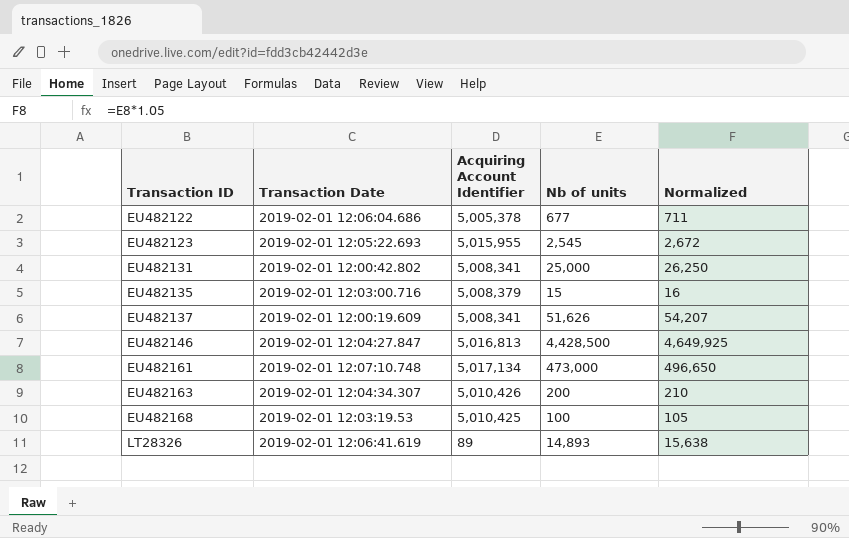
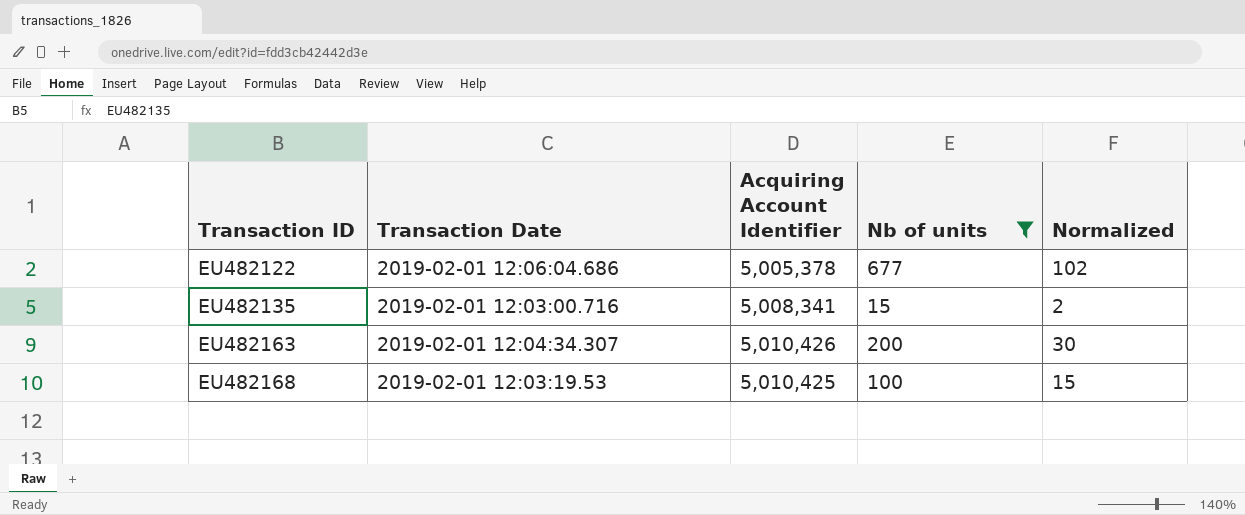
filter: none -> Nb of units <= 677
column Normalized | formula: [Nb of units] * 1.05 -> [Nb of units] * 0.15
EU482135 | Acquiring Account Identifier: 5,008,379 -> 5,008,341

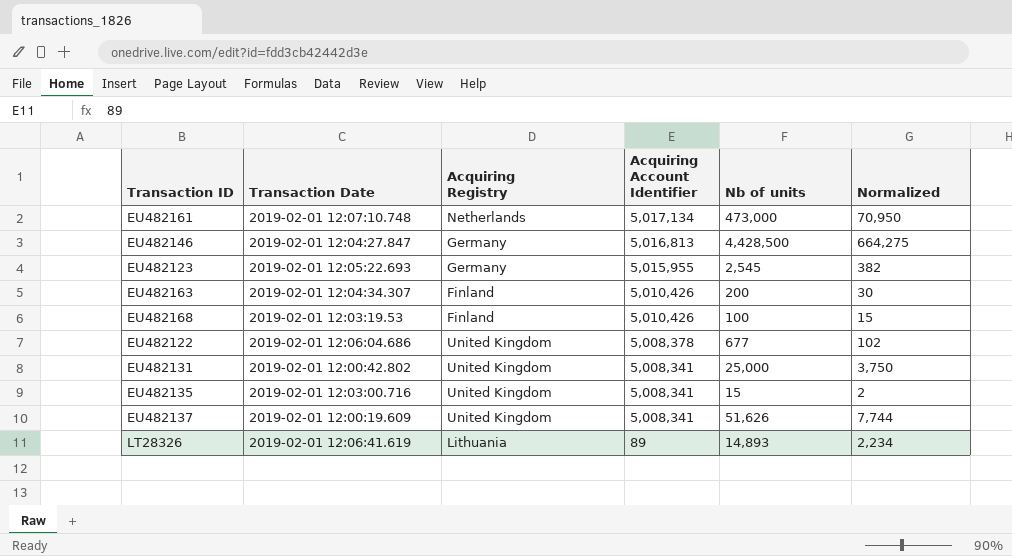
filter: Nb of units <= 677 -> none
row order: Transaction ID ascending -> Acquiring Account Identifier descending
column Acquiring Registry | position: none -> 3
EU482168 | Acquiring Account Identifier: 5,010,425 -> 5,010,426
EU482122 | Acquiring Account Identifier: 5,005,378 -> 5,008,378

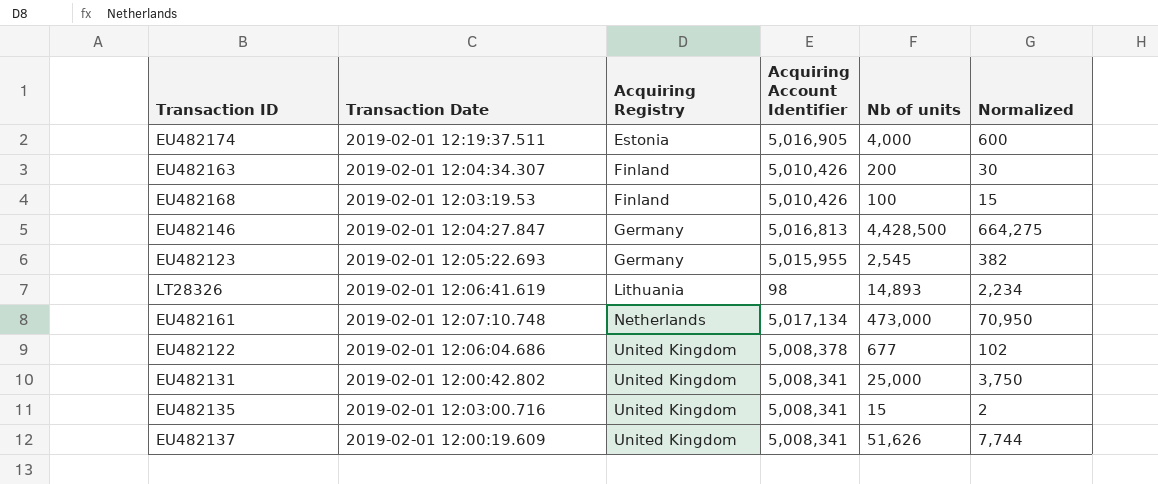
row order: Acquiring Account Identifier descending -> Acquiring Registry ascending
row EU482174: none -> 2019-02-01 12:19:37.511 | Estonia | 5,016,905 | 4,000 | 600
LT28326 | Acquiring Account Identifier: 89 -> 98

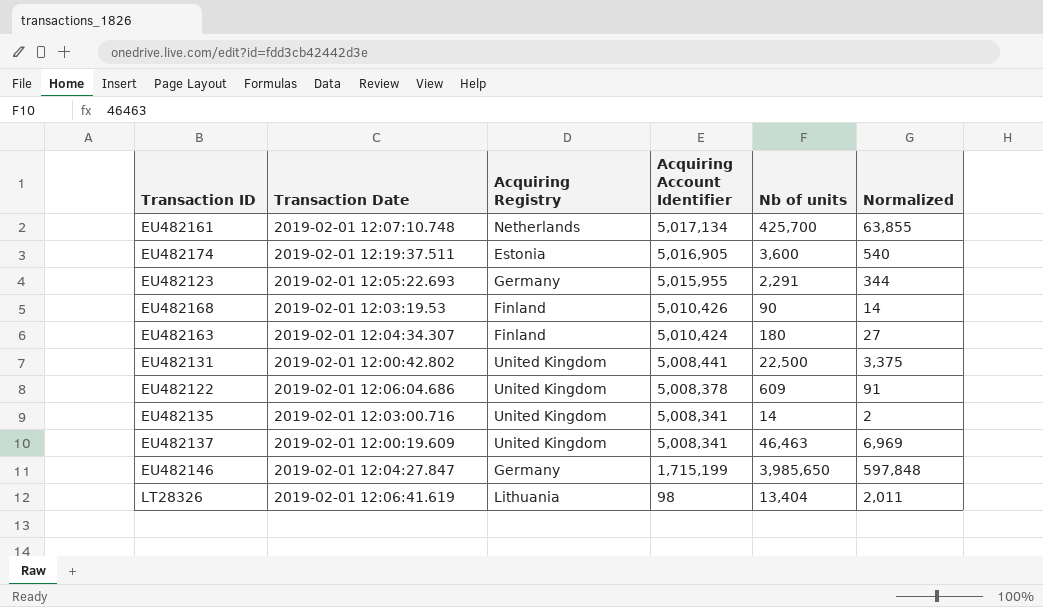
row order: Acquiring Registry ascending -> Acquiring Account Identifier descending
EU482161 | Nb of units: 473,000 -> 425,700
EU482161 | Normalized: 70,950 -> 63,855
EU482174 | Nb of units: 4,000 -> 3,600
EU482174 | Normalized: 600 -> 540
EU482123 | Nb of units: 2,545 -> 2,291
EU482123 | Normalized: 382 -> 344
EU482168 | Nb of units: 100 -> 90
EU482168 | Normalized: 15 -> 14
EU482163 | Acquiring Account Identifier: 5,010,426 -> 5,010,424
EU482163 | Nb of units: 200 -> 180
EU482163 | Normalized: 30 -> 27
EU482131 | Acquiring Account Identifier: 5,008,341 -> 5,008,441
EU482131 | Nb of units: 25,000 -> 22,500
EU482131 | Normalized: 3,750 -> 3,375
EU482122 | Nb of units: 677 -> 609
EU482122 | Normalized: 102 -> 91
EU482135 | Nb of units: 15 -> 14
EU482137 | Nb of units: 51,626 -> 46,463
EU482137 | Normalized: 7,744 -> 6,969
EU482146 | Acquiring Account Identifier: 5,016,813 -> 1,715,199
EU482146 | Nb of units: 4,428,500 -> 3,985,650
EU482146 | Normalized: 664,275 -> 597,848
LT28326 | Nb of units: 14,893 -> 13,404
LT28326 | Normalized: 2,234 -> 2,011

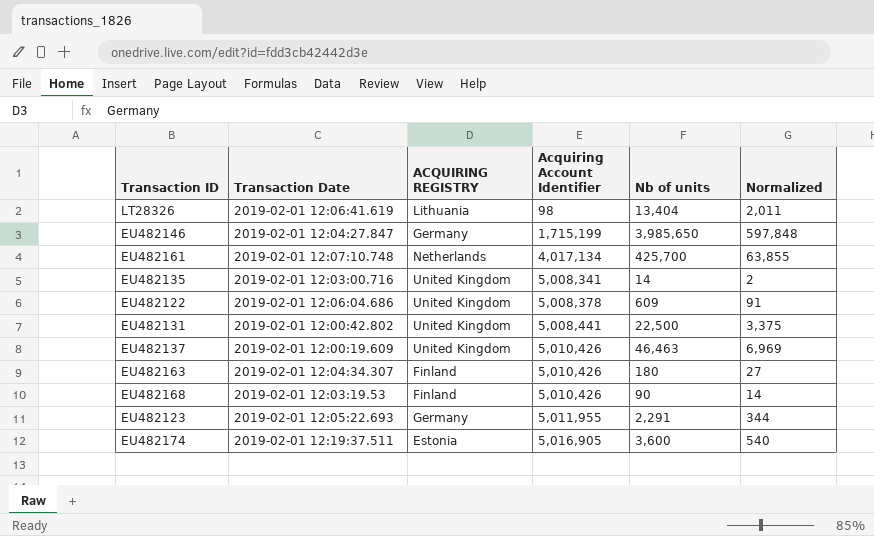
row order: Acquiring Account Identifier descending -> Acquiring Account Identifier ascending
column name: Acquiring Registry -> ACQUIRING REGISTRY
EU482161 | Acquiring Account Identifier: 5,017,134 -> 4,017,134
EU482137 | Acquiring Account Identifier: 5,008,341 -> 5,010,426
EU482163 | Acquiring Account Identifier: 5,010,424 -> 5,010,426
EU482123 | Acquiring Account Identifier: 5,015,955 -> 5,011,955

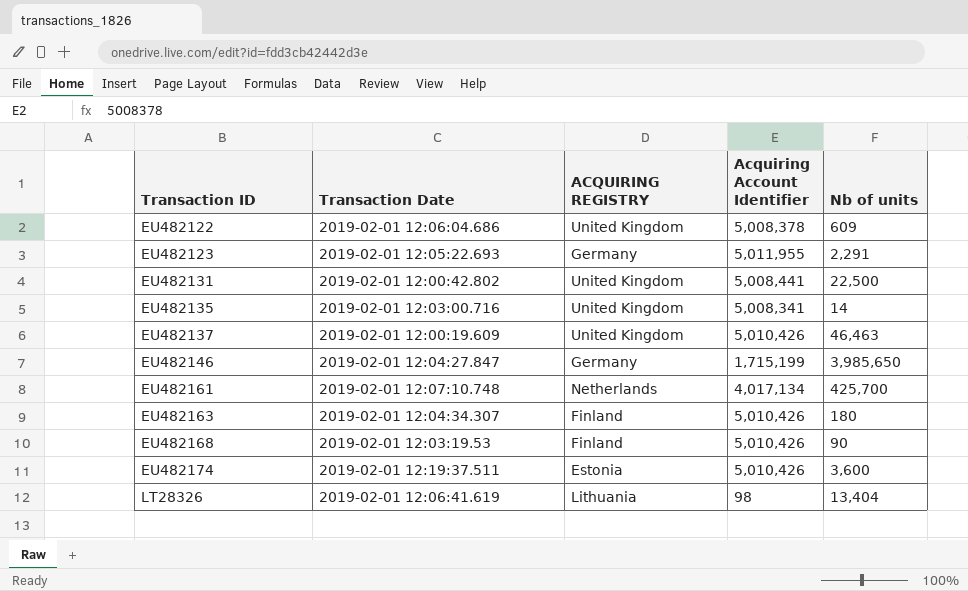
row order: Acquiring Account Identifier ascending -> Transaction ID ascending
column Normalized | formula: [Nb of units] * 0.15 -> none
EU482174 | Acquiring Account Identifier: 5,016,905 -> 5,010,426

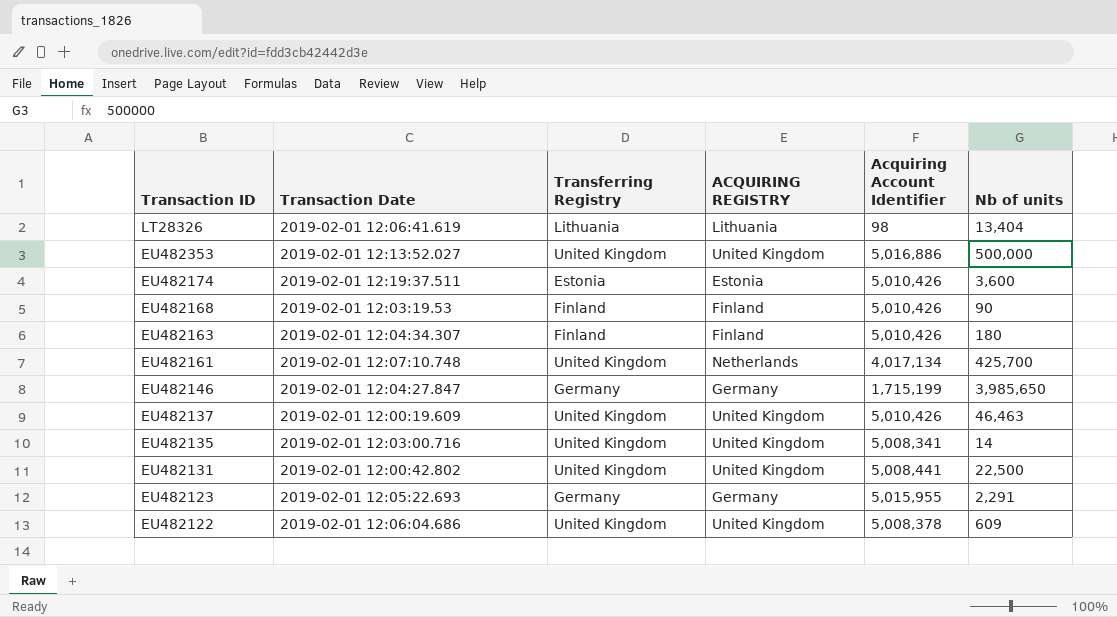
row order: Transaction ID ascending -> Transaction ID descending
column Transferring Registry | position: none -> 3
row EU482353: none -> 2019-02-01 12:13:52.027 | United Kingdom | United Kingdom | 5,016,886 | 500,000
EU482123 | Acquiring Account Identifier: 5,011,955 -> 5,015,955

